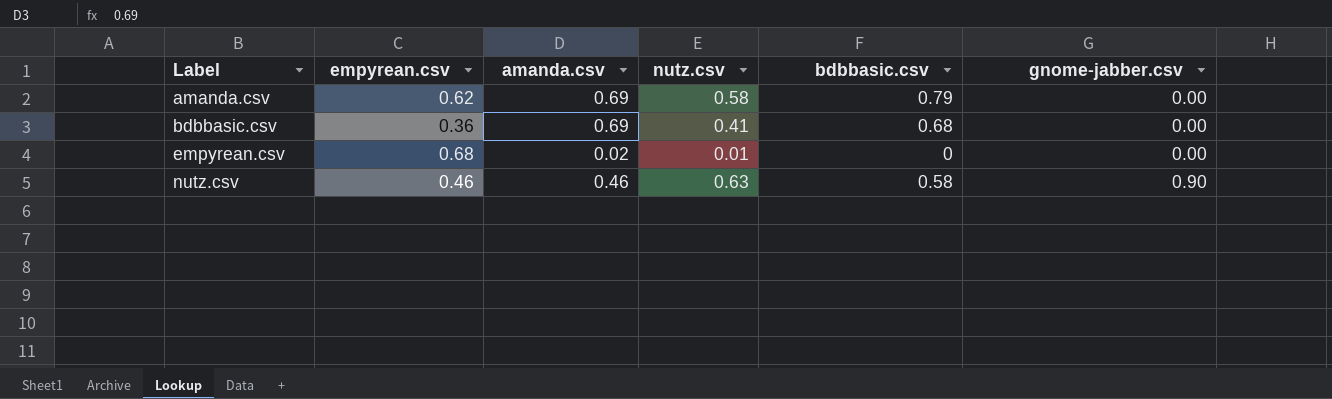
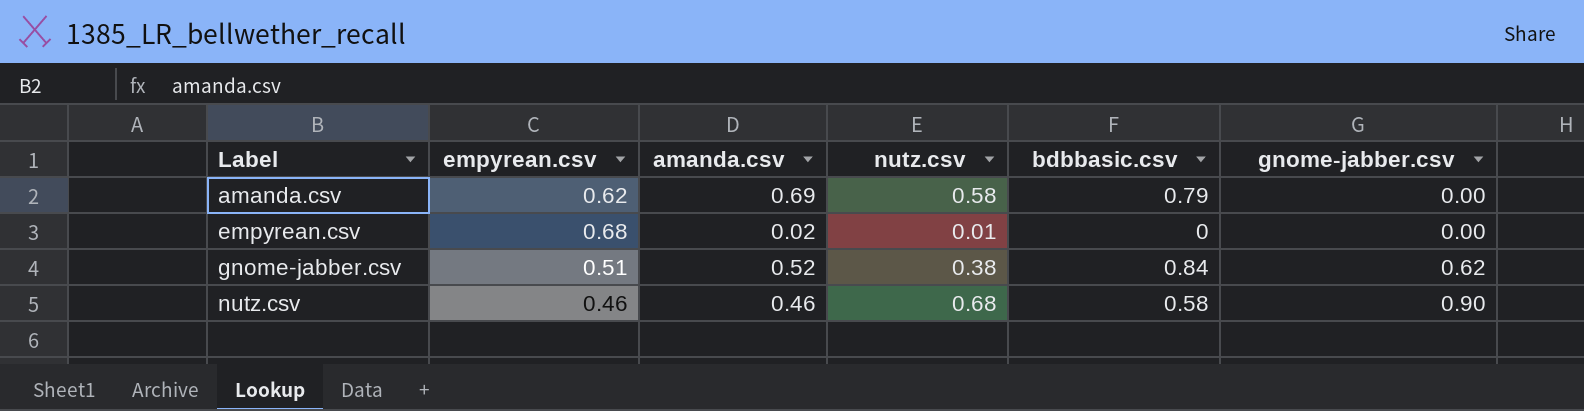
row bdbbasic.csv: 0.36 | 0.69 | 0.41 | 0.68 | 0.00 -> none
row gnome-jabber.csv: none -> 0.51 | 0.52 | 0.38 | 0.84 | 0.62
nutz.csv | nutz.csv: 0.63 -> 0.68

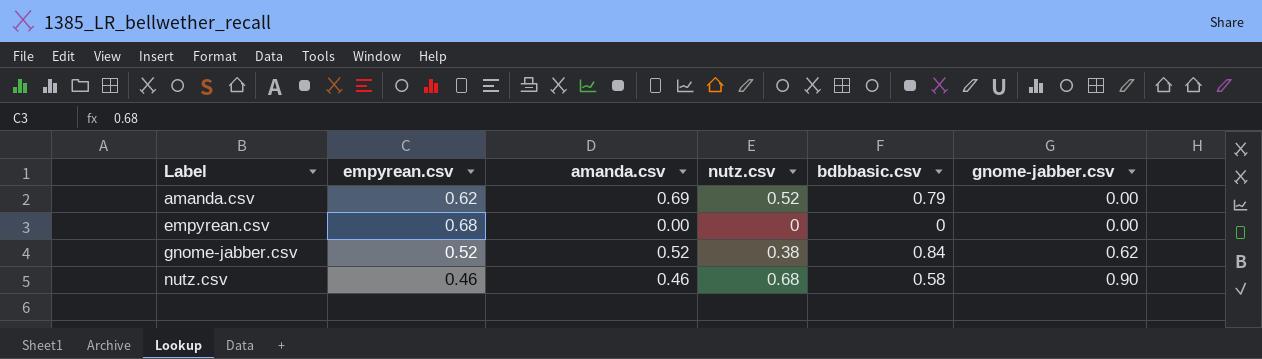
amanda.csv | nutz.csv: 0.58 -> 0.52
empyrean.csv | amanda.csv: 0.02 -> 0.00
empyrean.csv | nutz.csv: 0.01 -> 0
gnome-jabber.csv | empyrean.csv: 0.51 -> 0.52

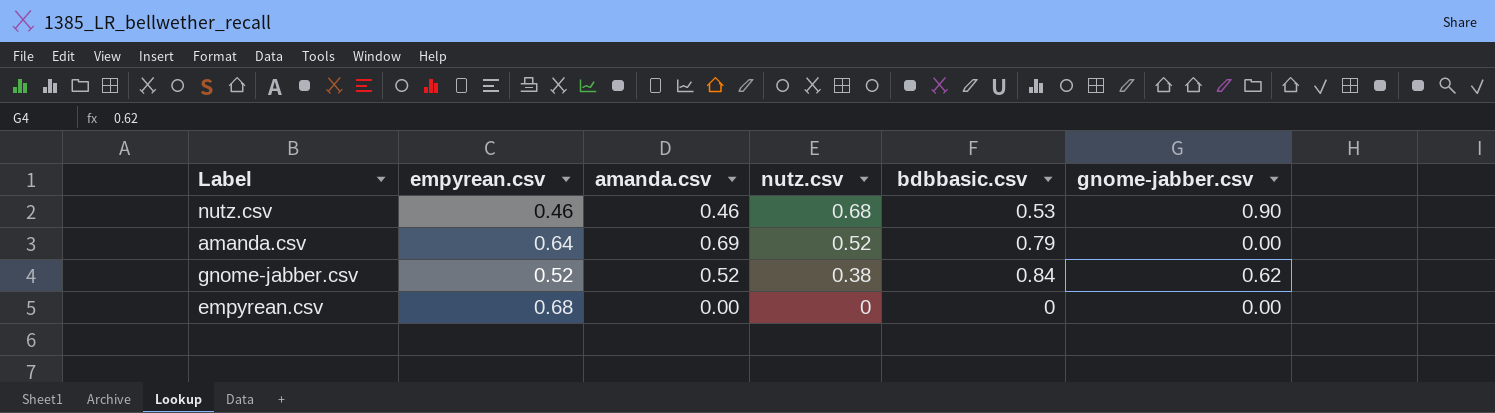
row order: Label ascending -> nutz.csv descending
nutz.csv | bdbbasic.csv: 0.58 -> 0.53
amanda.csv | empyrean.csv: 0.62 -> 0.64

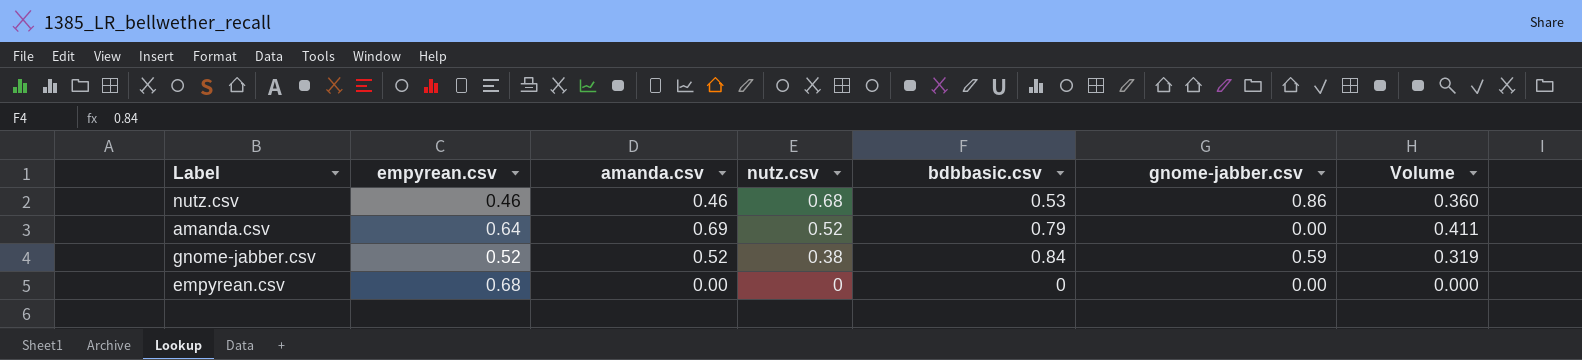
column Volume | formula: none -> [nutz.csv] * [bdbbasic.csv]
nutz.csv | gnome-jabber.csv: 0.90 -> 0.86
gnome-jabber.csv | gnome-jabber.csv: 0.62 -> 0.59

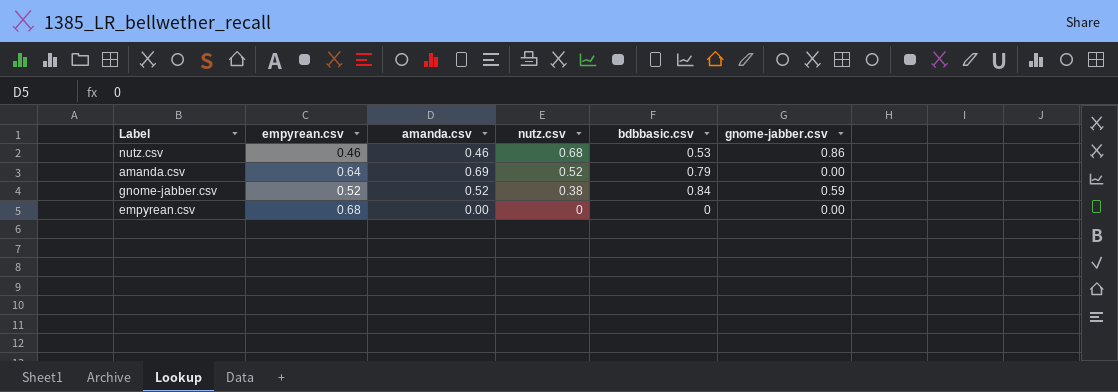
column Volume | formula: [nutz.csv] * [bdbbasic.csv] -> none

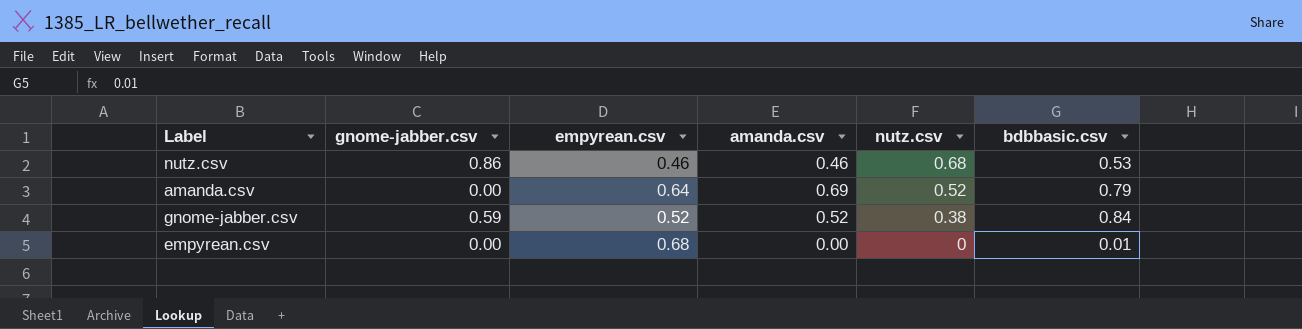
column gnome-jabber.csv | position: 6 -> 2
empyrean.csv | bdbbasic.csv: 0 -> 0.01

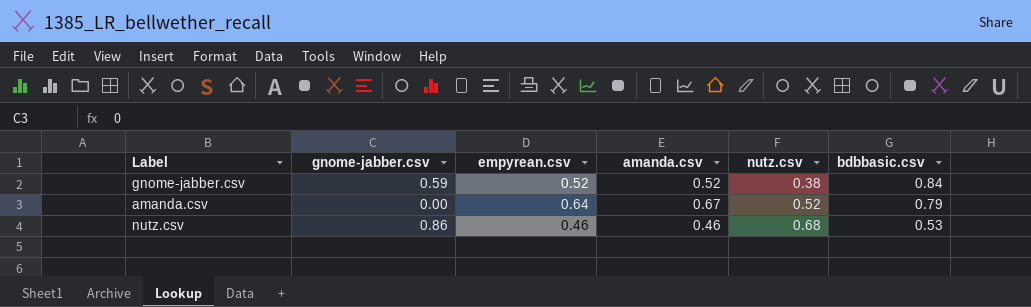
row order: nutz.csv descending -> nutz.csv ascending
row empyrean.csv: 0.00 | 0.68 | 0.00 | 0 | 0.01 -> none
amanda.csv | amanda.csv: 0.69 -> 0.67

